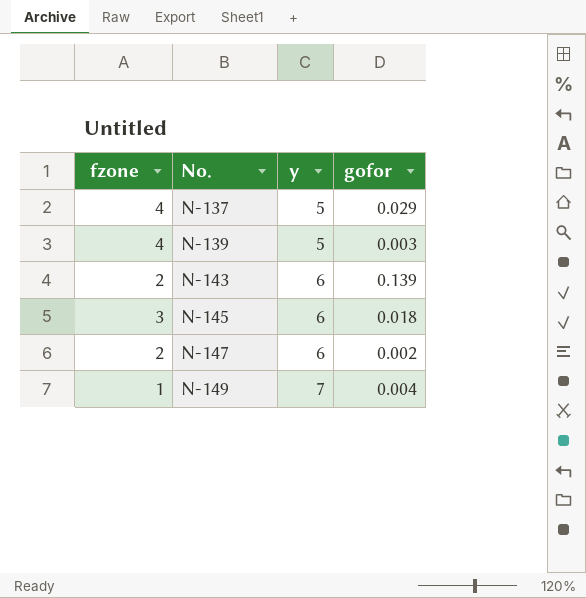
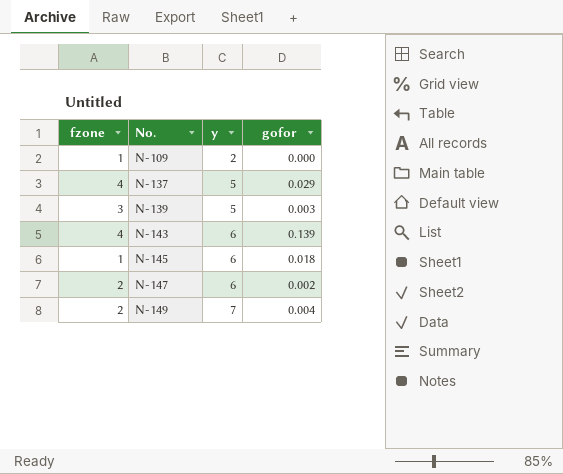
row N-109: none -> 1 | 2 | 0.000
N-139 | fzone: 4 -> 3
N-143 | fzone: 2 -> 4
N-145 | fzone: 3 -> 1
N-149 | fzone: 1 -> 2

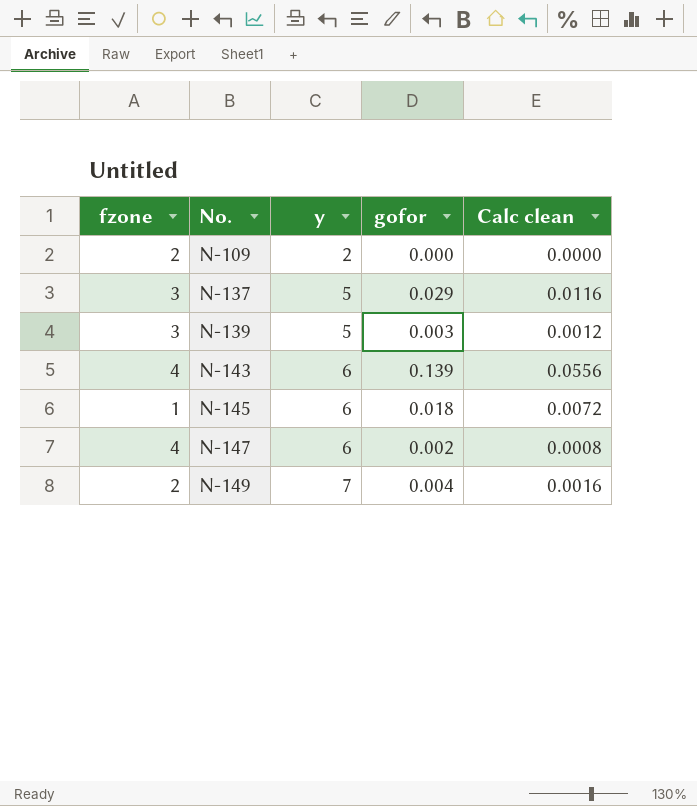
column Calc clean | formula: none -> [gofor] * 0.4
N-109 | fzone: 1 -> 2
N-137 | fzone: 4 -> 3
N-147 | fzone: 2 -> 4

